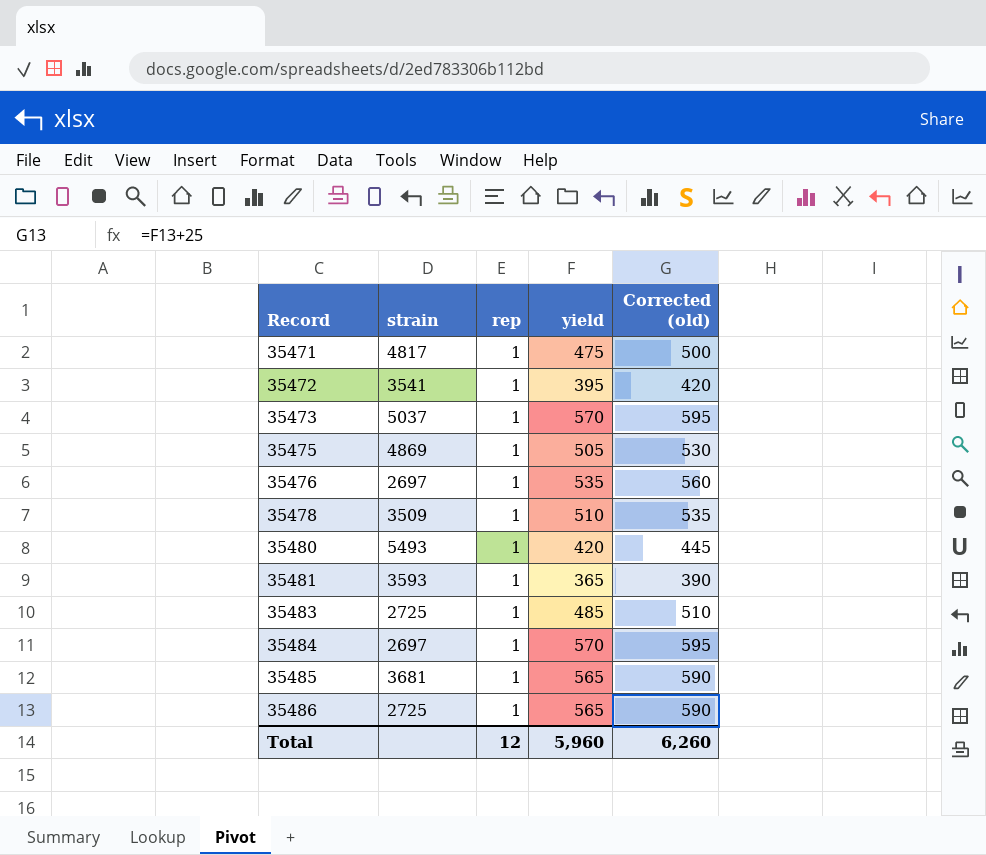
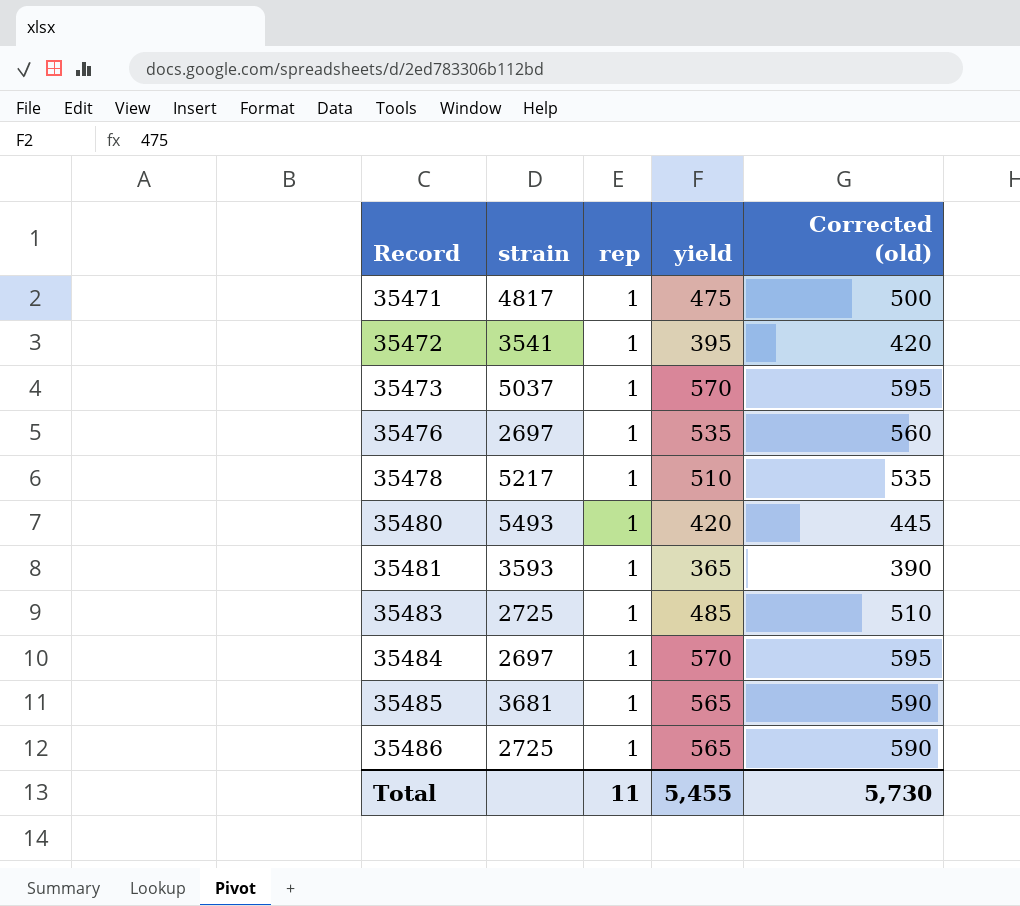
row 35475: 4869 | 1 | 505 | 530 -> none
35478 | strain: 3509 -> 5217
Total | rep: 12 -> 11
Total | yield: 5,960 -> 5,455
Total | Corrected (old): 6,260 -> 5,730

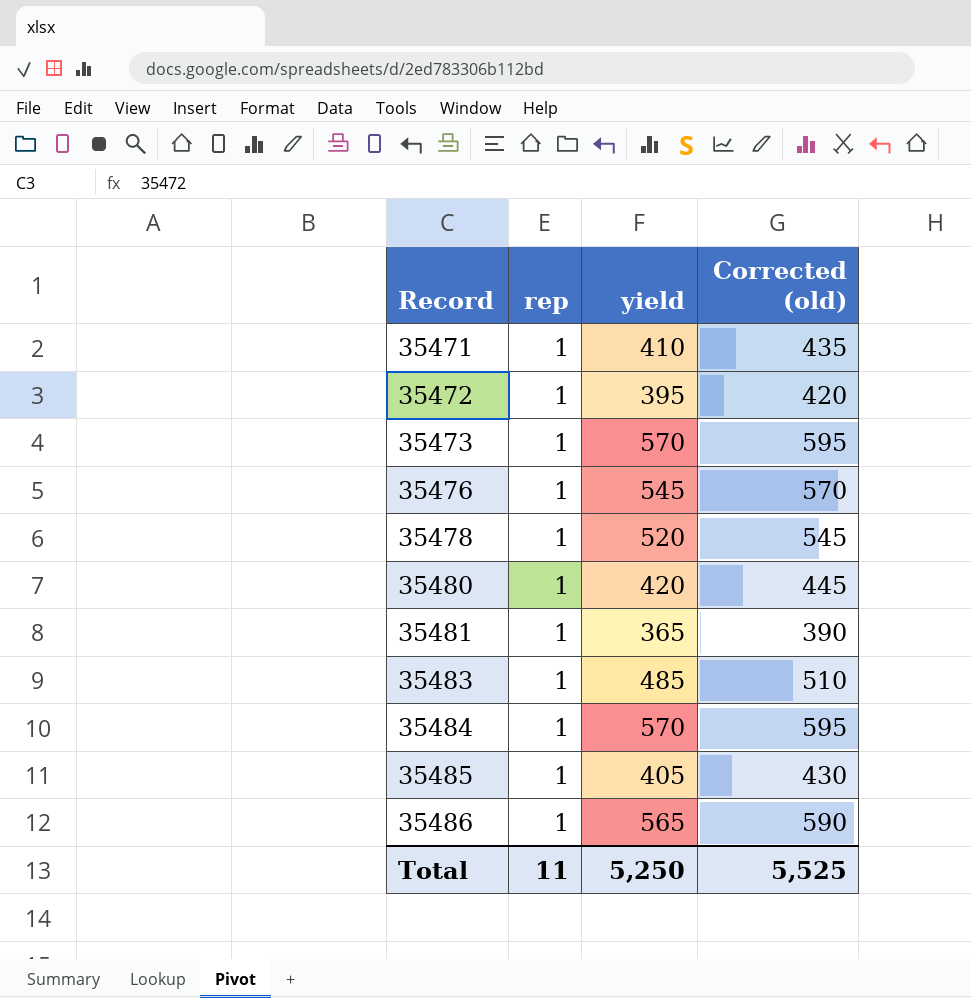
column strain | position: 2 -> none
35471 | yield: 475 -> 410
35471 | Corrected (old): 500 -> 435
35476 | yield: 535 -> 545
35476 | Corrected (old): 560 -> 570
35478 | yield: 510 -> 520
35478 | Corrected (old): 535 -> 545
35485 | yield: 565 -> 405
35485 | Corrected (old): 590 -> 430
Total | yield: 5,455 -> 5,250
Total | Corrected (old): 5,730 -> 5,525

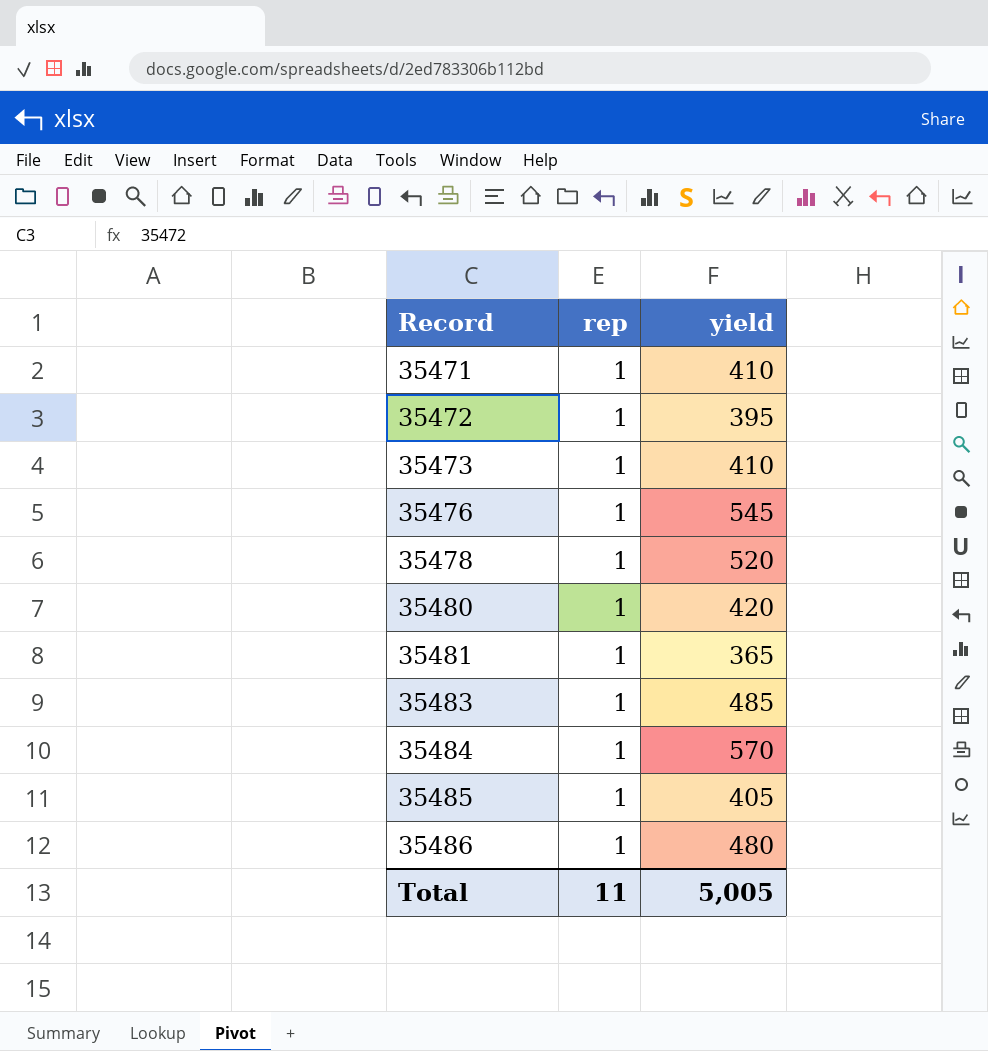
column Corrected (old) | formula: [yield] + 25 -> none
35473 | yield: 570 -> 410
35486 | yield: 565 -> 480
Total | yield: 5,250 -> 5,005

